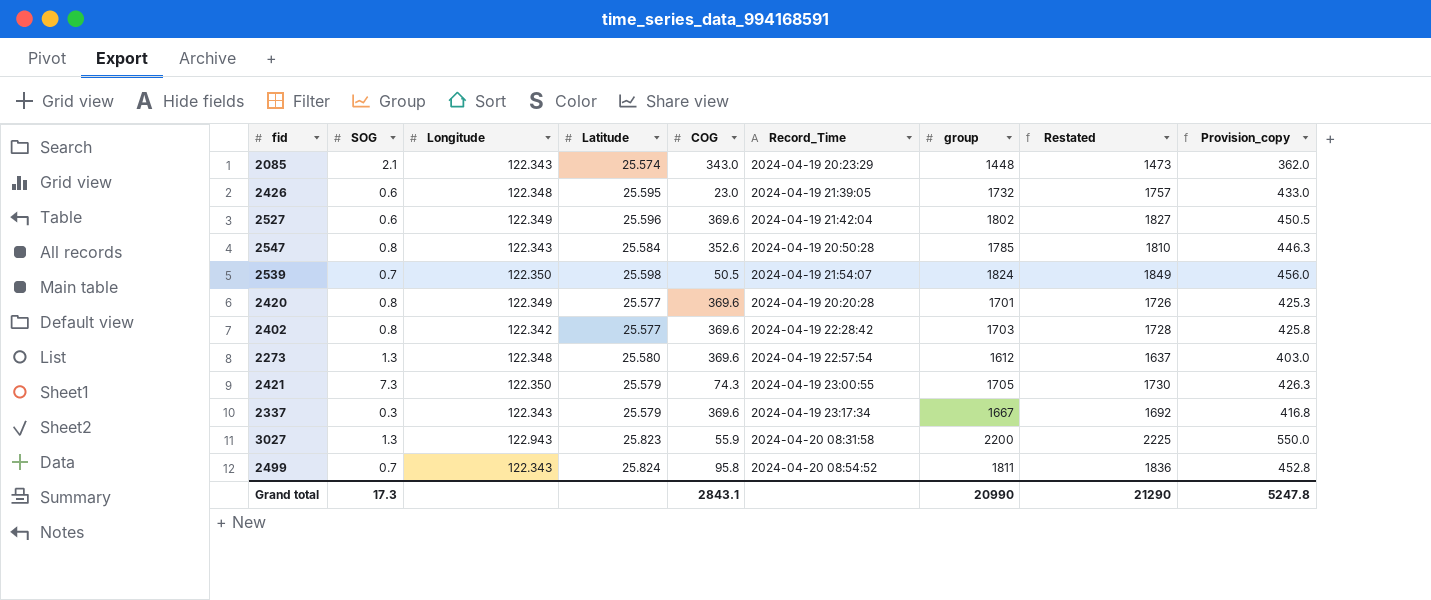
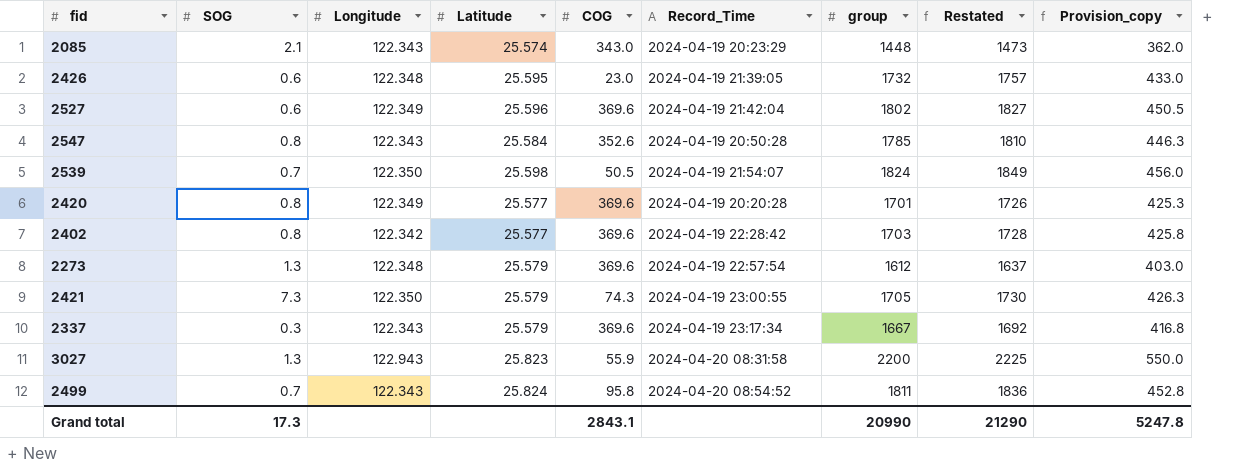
2273 | Latitude: 25.580 -> 25.579

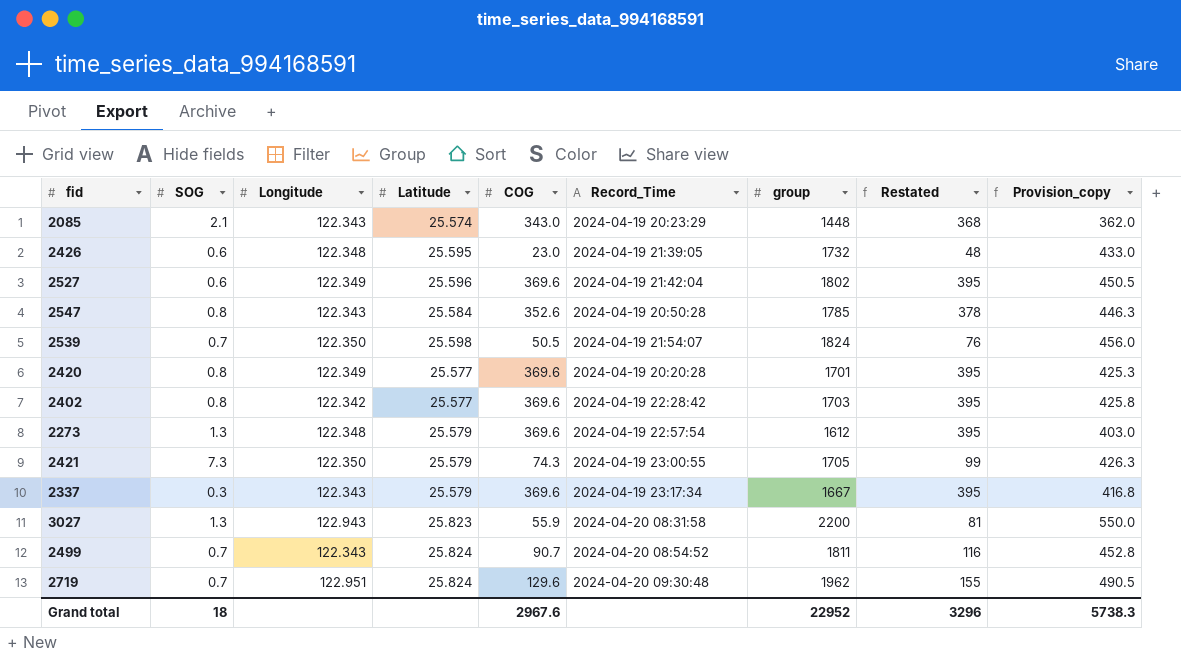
column Restated | formula: [group] + 25 -> [COG] + 25
2499 | COG: 95.8 -> 90.7
row 2719: none -> 0.7 | 122.951 | 25.824 | 129.6 | 2024-04-20 09:30:48 | 1962 | 155 | 490.5
Grand total | SOG: 17.3 -> 18
Grand total | COG: 2843.1 -> 2967.6
Grand total | group: 20990 -> 22952
Grand total | Restated: 21290 -> 3296
Grand total | Provision_copy: 5247.8 -> 5738.3

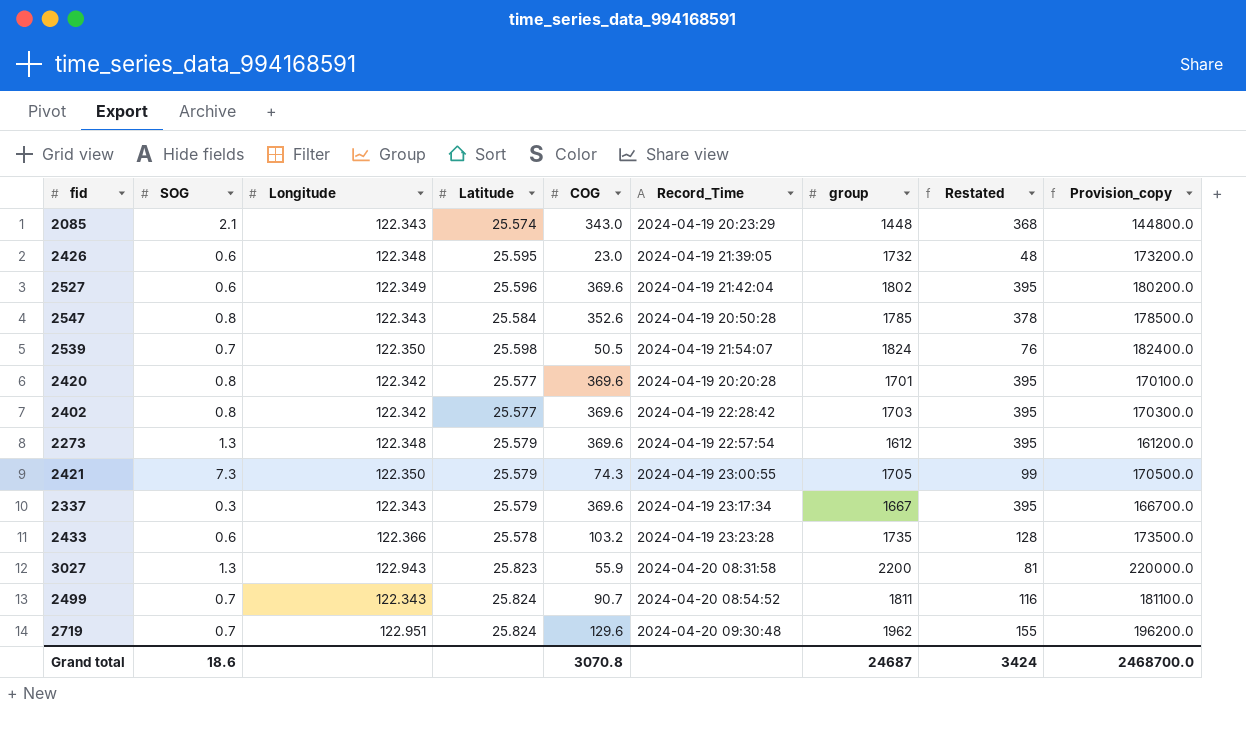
column Provision_copy | formula: [group] * 0.25 -> [group] * 100
2420 | Longitude: 122.349 -> 122.342
row 2433: none -> 0.6 | 122.366 | 25.578 | 103.2 | 2024-04-19 23:23:28 | 1735 | 128 | 173500.0
Grand total | SOG: 18 -> 18.6
Grand total | COG: 2967.6 -> 3070.8
Grand total | group: 22952 -> 24687
Grand total | Restated: 3296 -> 3424
Grand total | Provision_copy: 5738.3 -> 2468700.0

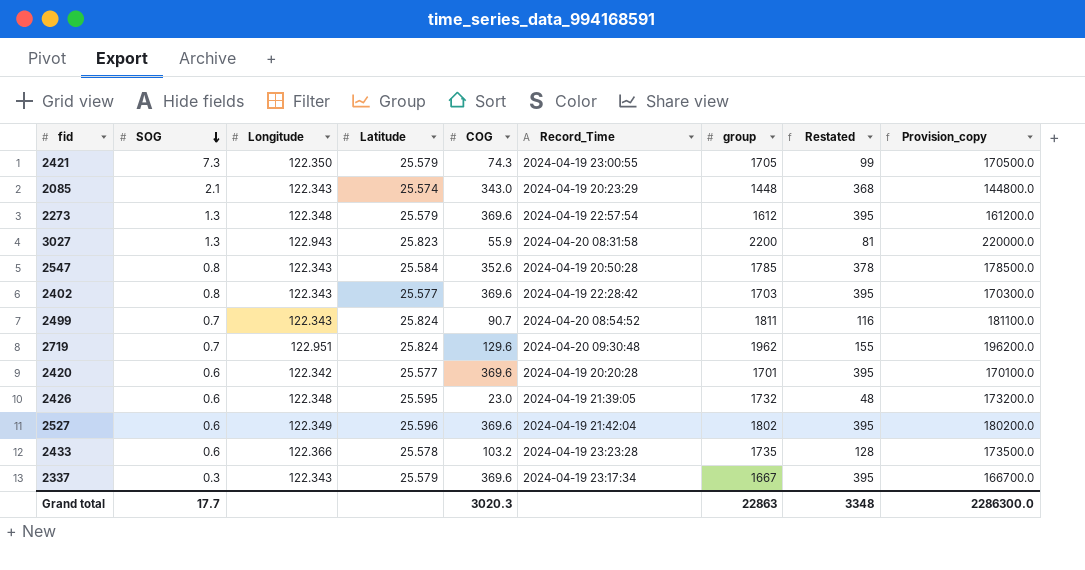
row order: none -> SOG descending
row 2539: 0.7 | 122.350 | 25.598 | 50.5 | 2024-04-19 21:54:07 | 1824 | 76 | 182400.0 -> none
2402 | Longitude: 122.342 -> 122.343
2420 | SOG: 0.8 -> 0.6
Grand total | SOG: 18.6 -> 17.7
Grand total | COG: 3070.8 -> 3020.3
Grand total | group: 24687 -> 22863
Grand total | Restated: 3424 -> 3348
Grand total | Provision_copy: 2468700.0 -> 2286300.0

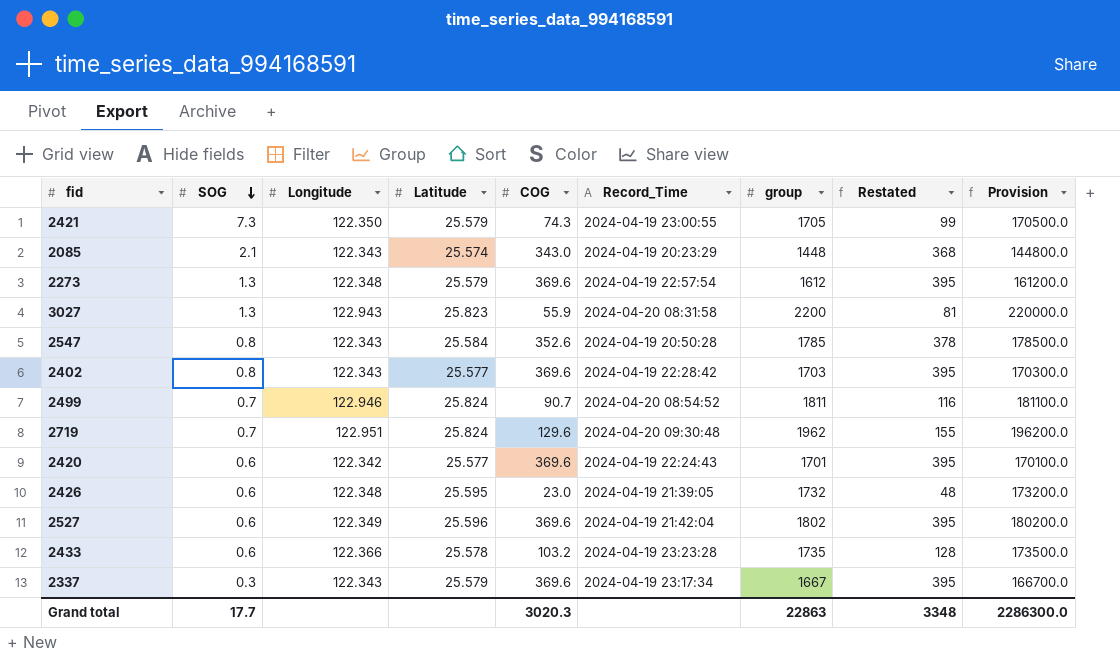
column name: Provision_copy -> Provision
2499 | Longitude: 122.343 -> 122.946
2420 | Record_Time: 2024-04-19 20:20:28 -> 2024-04-19 22:24:43

